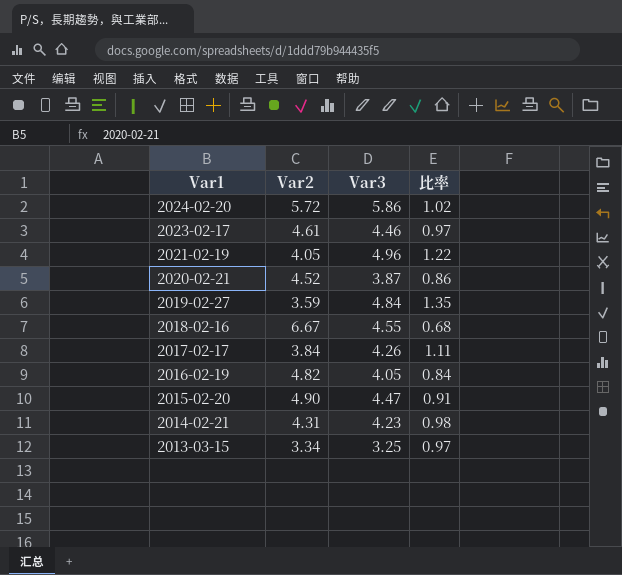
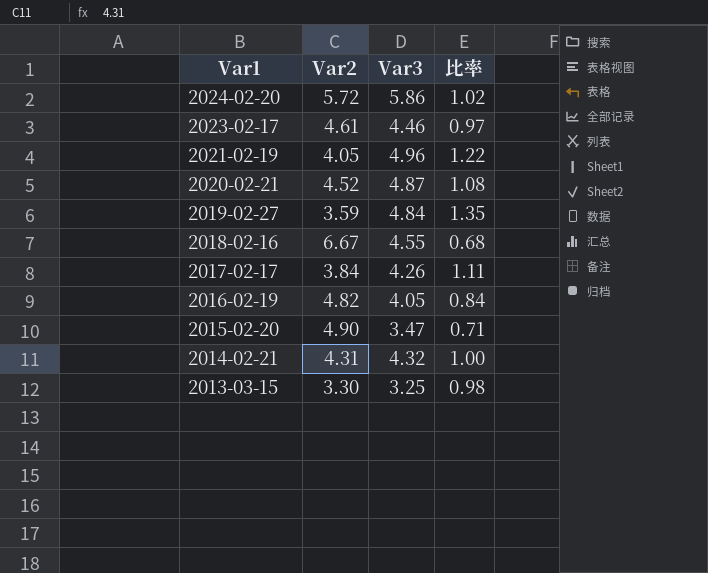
2020-02-21 | Var3: 3.87 -> 4.87
2020-02-21 | 比率: 0.86 -> 1.08
2015-02-20 | Var3: 4.47 -> 3.47
2015-02-20 | 比率: 0.91 -> 0.71
2014-02-21 | Var3: 4.23 -> 4.32
2014-02-21 | 比率: 0.98 -> 1.00
2013-03-15 | Var2: 3.34 -> 3.30
2013-03-15 | 比率: 0.97 -> 0.98

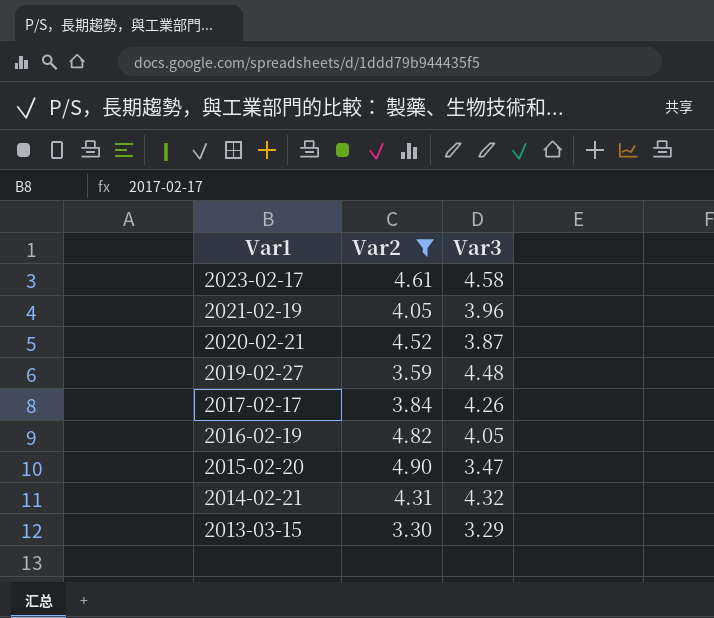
filter: none -> Var2 <= 4.90
column 比率 | formula: [Var3] / [Var2] -> none
2023-02-17 | Var3: 4.46 -> 4.58
2021-02-19 | Var3: 4.96 -> 3.96
2020-02-21 | Var3: 4.87 -> 3.87
2019-02-27 | Var3: 4.84 -> 4.48
2013-03-15 | Var3: 3.25 -> 3.29

